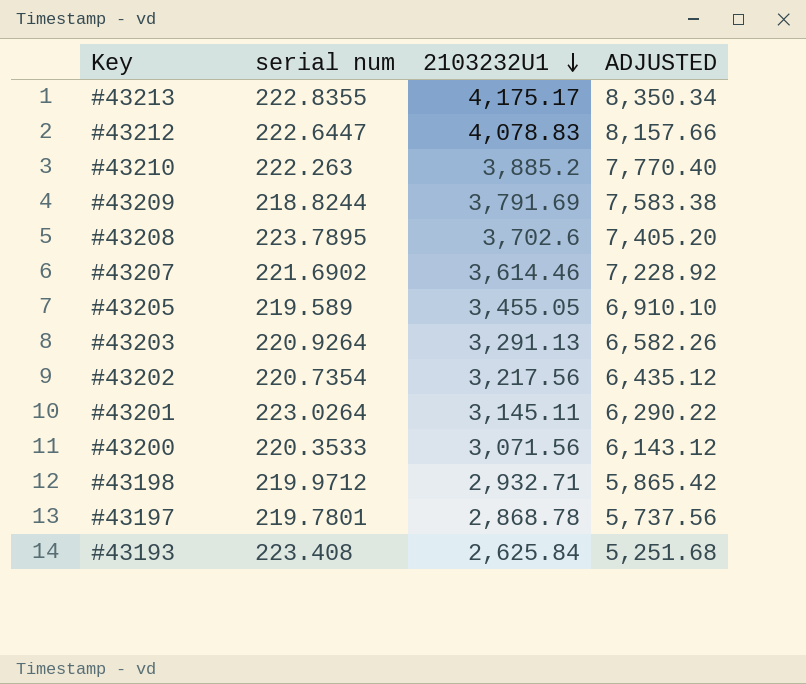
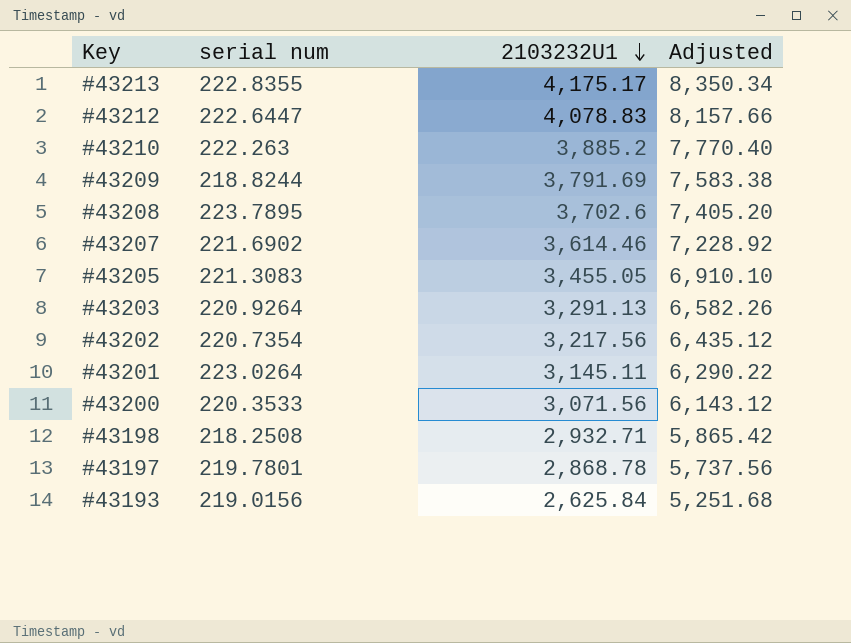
column name: ADJUSTED -> Adjusted
#43205 | serial num: 219.589 -> 221.3083
#43198 | serial num: 219.9712 -> 218.2508
#43193 | serial num: 223.408 -> 219.0156

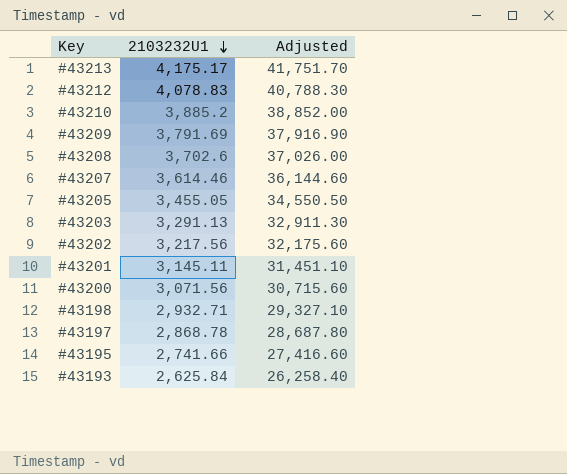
column serial num | position: 2 -> none
column Adjusted | formula: [2103232U1] * 2 -> [2103232U1] * 10
row #43195: none -> 2,741.66 | 27,416.60

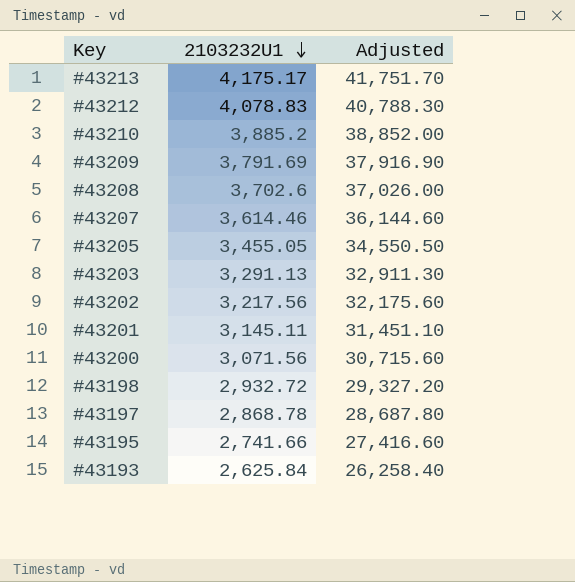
#43198 | 2103232U1: 2,932.71 -> 2,932.72
#43198 | Adjusted: 29,327.10 -> 29,327.20

